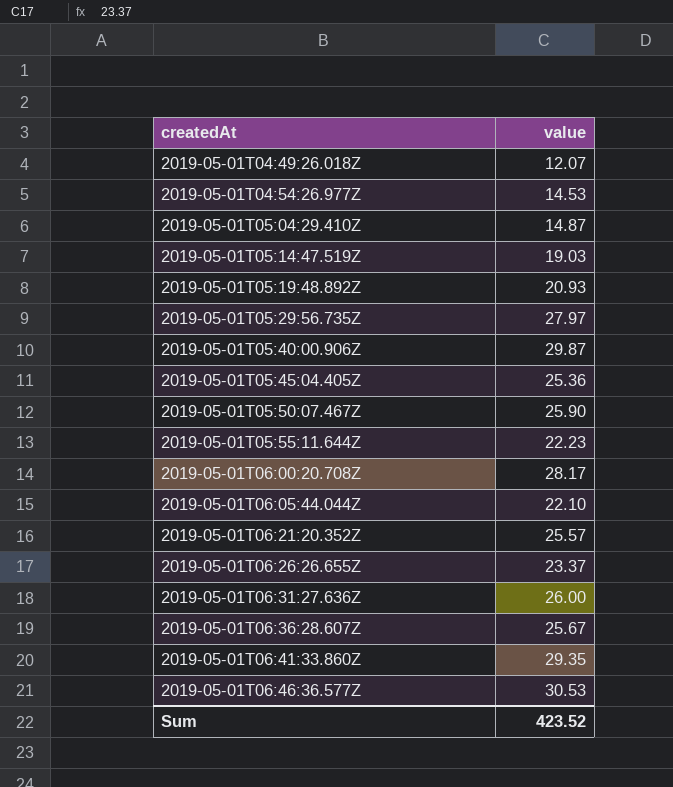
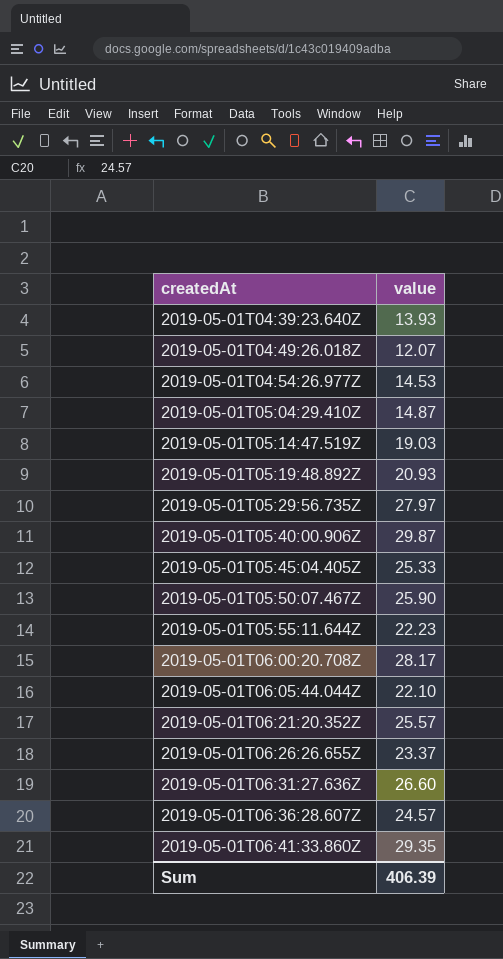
row 2019-05-01T06:46:36.577Z: 30.53 -> none
row 2019-05-01T04:39:23.640Z: none -> 13.93
2019-05-01T05:45:04.405Z | value: 25.36 -> 25.33
2019-05-01T06:31:27.636Z | value: 26.00 -> 26.60
2019-05-01T06:36:28.607Z | value: 25.67 -> 24.57
Sum | value: 423.52 -> 406.39

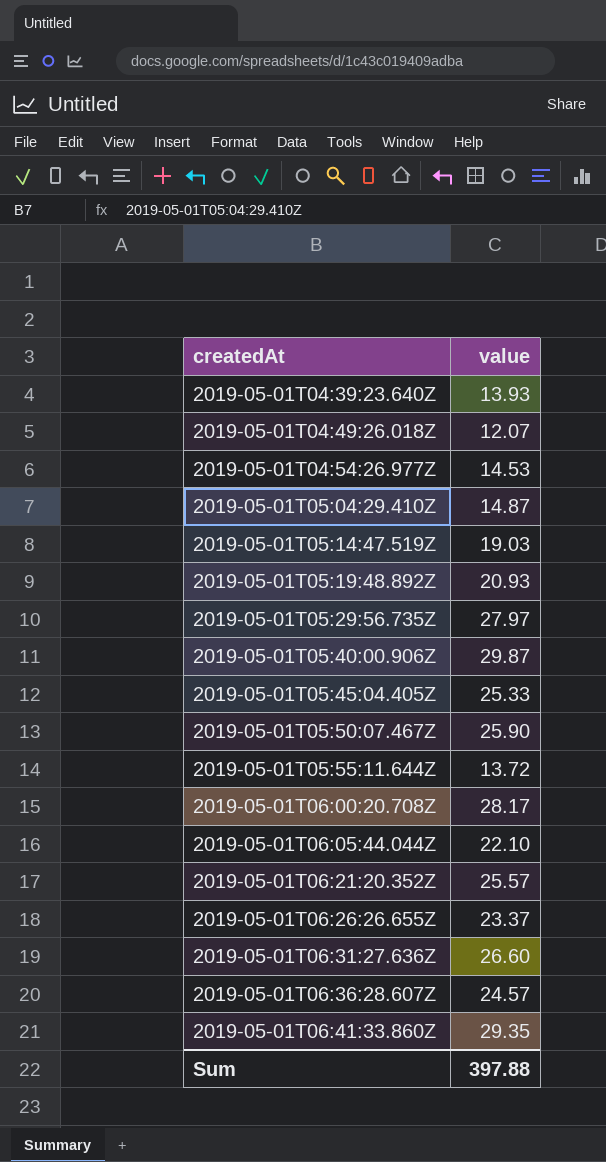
2019-05-01T05:55:11.644Z | value: 22.23 -> 13.72
Sum | value: 406.39 -> 397.88

